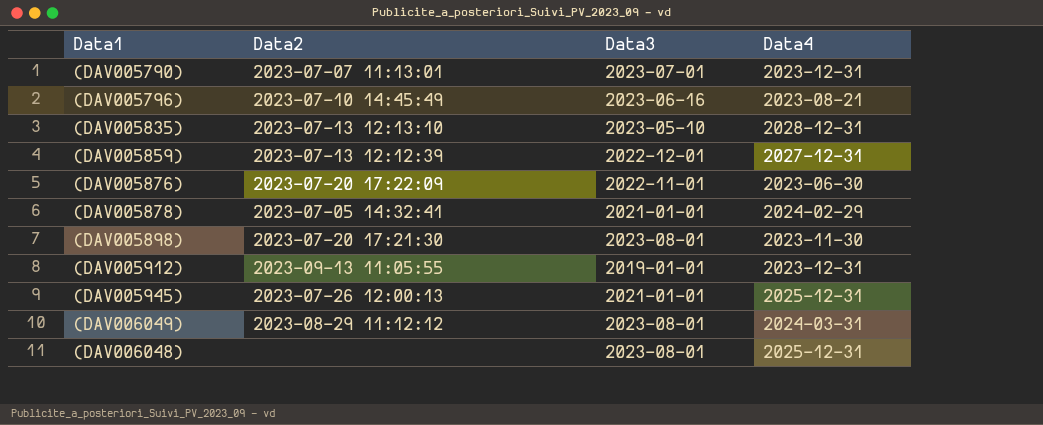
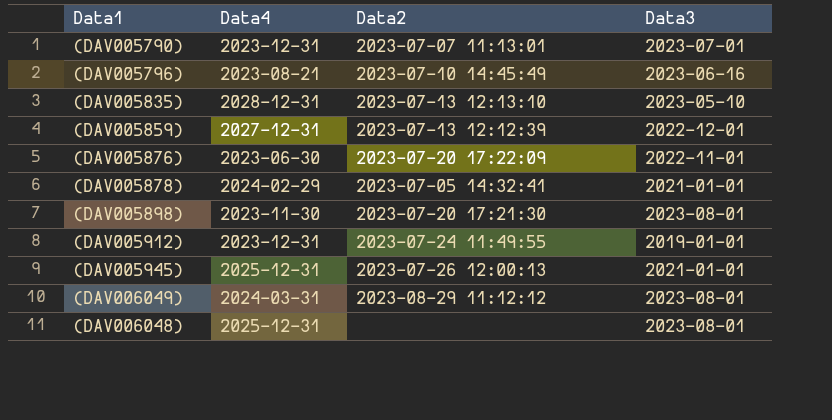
column Data4 | position: 4 -> 2
(DAV005912) | Data2: 2023-09-13 11:05:55 -> 2023-07-24 11:49:55

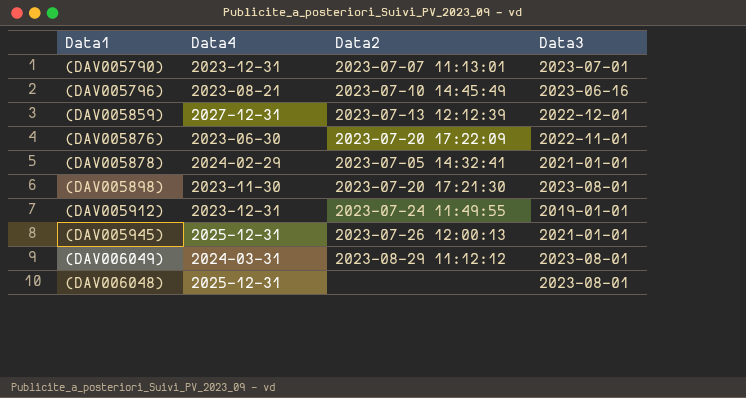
row (DAV005835): 2028-12-31 | 2023-07-13 12:13:10 | 2023-05-10 -> none

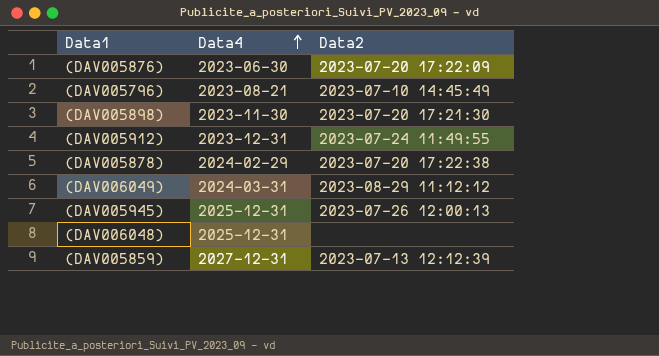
row order: none -> Data4 ascending
column Data3 | position: 4 -> none
row (DAV005790): 2023-12-31 | 2023-07-07 11:13:01 | 2023-07-01 -> none
(DAV005878) | Data2: 2023-07-05 14:32:41 -> 2023-07-20 17:22:38

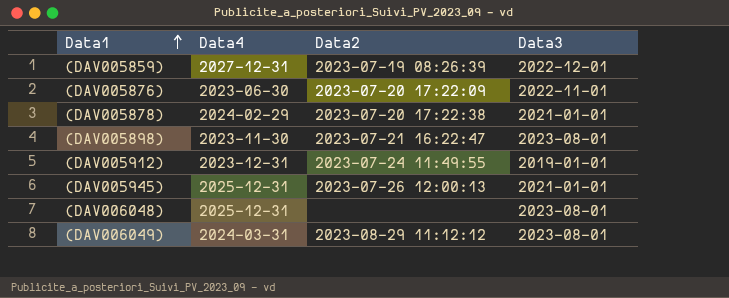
row order: Data4 ascending -> Data1 ascending
column Data3 | position: none -> 4
row (DAV005796): 2023-08-21 | 2023-07-10 14:45:49 -> none
(DAV005859) | Data2: 2023-07-13 12:12:39 -> 2023-07-19 08:26:39
(DAV005898) | Data2: 2023-07-20 17:21:30 -> 2023-07-21 16:22:47

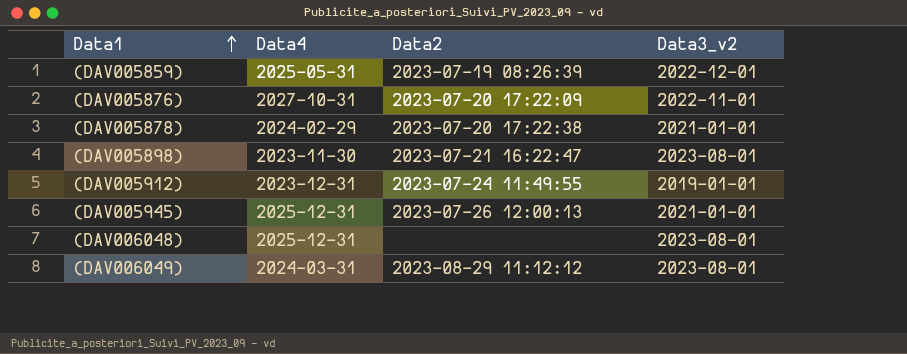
column name: Data3 -> Data3_v2
(DAV005859) | Data4: 2027-12-31 -> 2025-05-31
(DAV005876) | Data4: 2023-06-30 -> 2027-10-31

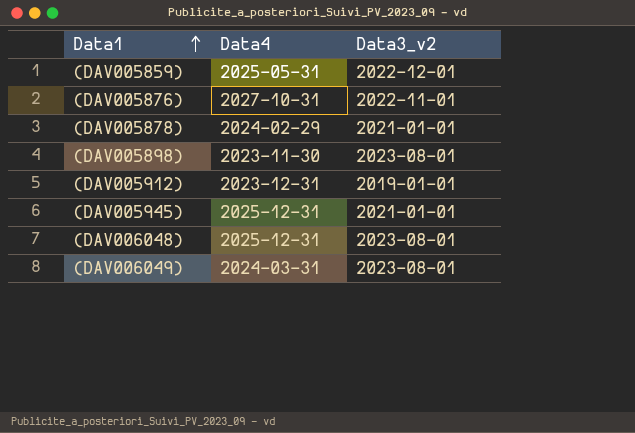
column Data2 | position: 3 -> none

